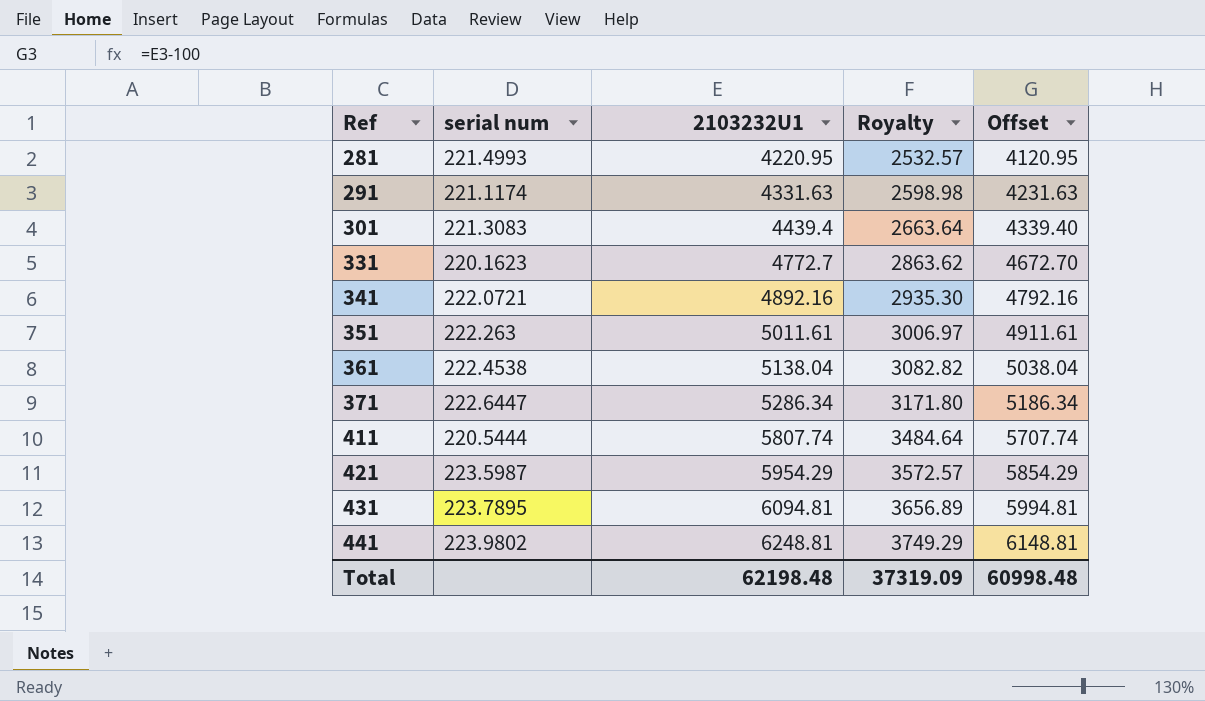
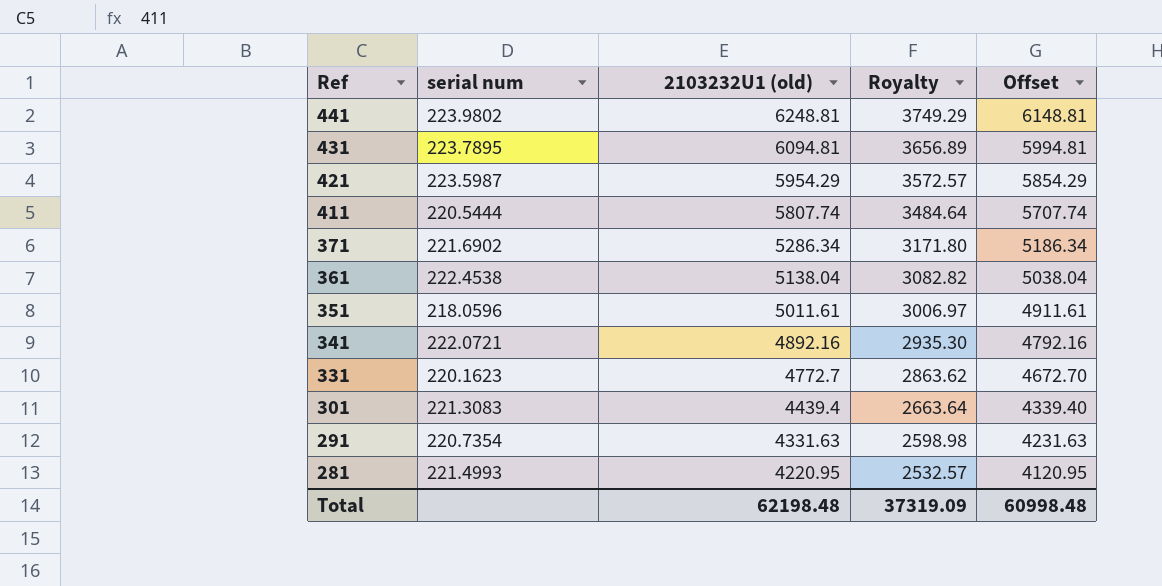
row order: Ref ascending -> Ref descending
column name: 2103232U1 -> 2103232U1 (old)
371 | serial num: 222.6447 -> 221.6902
351 | serial num: 222.263 -> 218.0596
291 | serial num: 221.1174 -> 220.7354

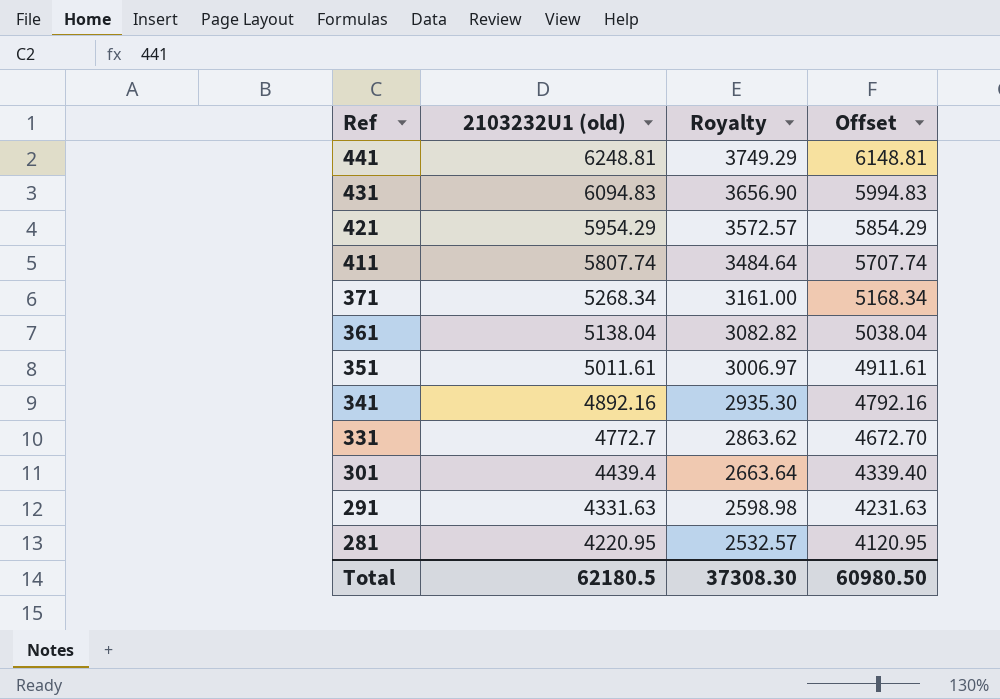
column serial num | position: 2 -> none
431 | 2103232U1 (old): 6094.81 -> 6094.83
431 | Royalty: 3656.89 -> 3656.90
431 | Offset: 5994.81 -> 5994.83
371 | 2103232U1 (old): 5286.34 -> 5268.34
371 | Royalty: 3171.80 -> 3161.00
371 | Offset: 5186.34 -> 5168.34
Total | 2103232U1 (old): 62198.48 -> 62180.5
Total | Royalty: 37319.09 -> 37308.30
Total | Offset: 60998.48 -> 60980.50

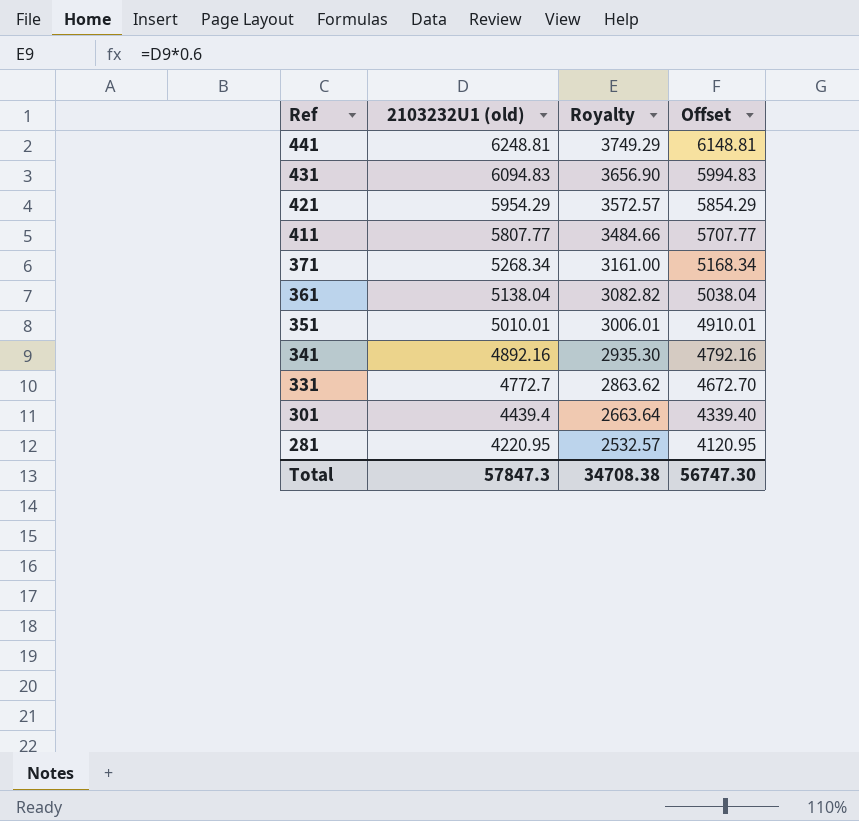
row 291: 4331.63 | 2598.98 | 4231.63 -> none
411 | 2103232U1 (old): 5807.74 -> 5807.77
411 | Royalty: 3484.64 -> 3484.66
411 | Offset: 5707.74 -> 5707.77
351 | 2103232U1 (old): 5011.61 -> 5010.01
351 | Royalty: 3006.97 -> 3006.01
351 | Offset: 4911.61 -> 4910.01
Total | 2103232U1 (old): 62180.5 -> 57847.3
Total | Royalty: 37308.30 -> 34708.38
Total | Offset: 60980.50 -> 56747.30

